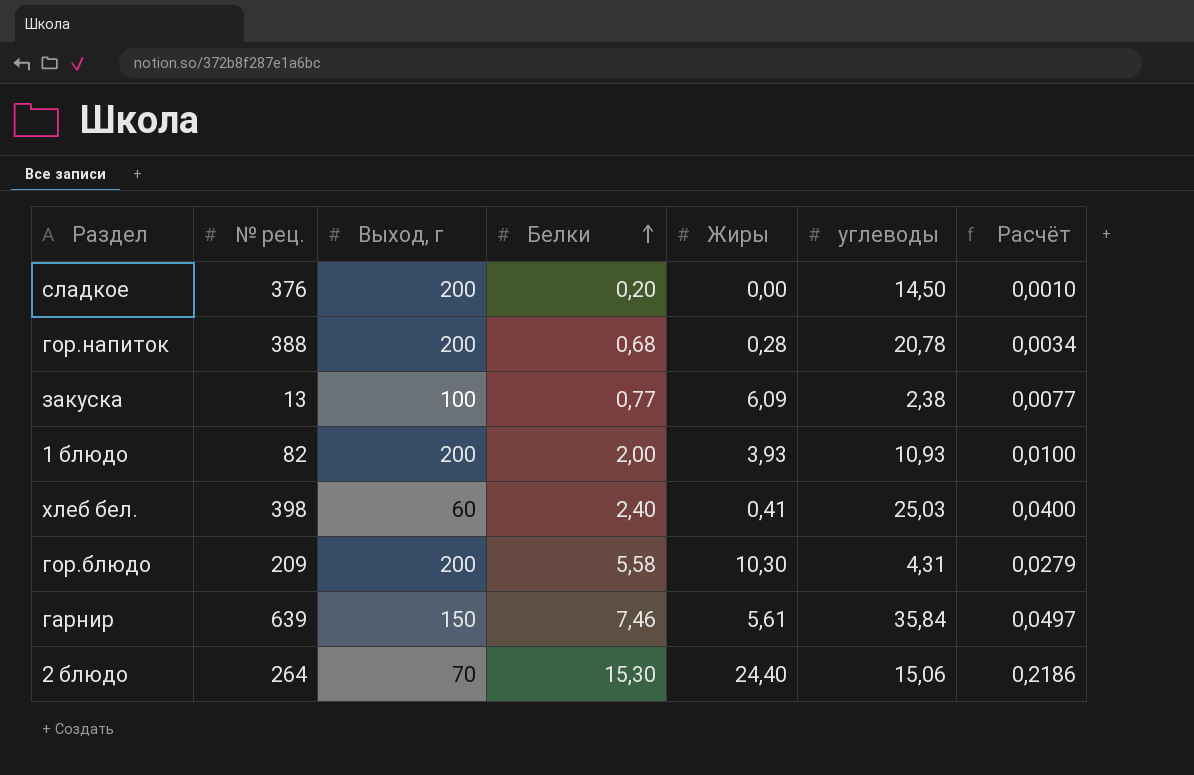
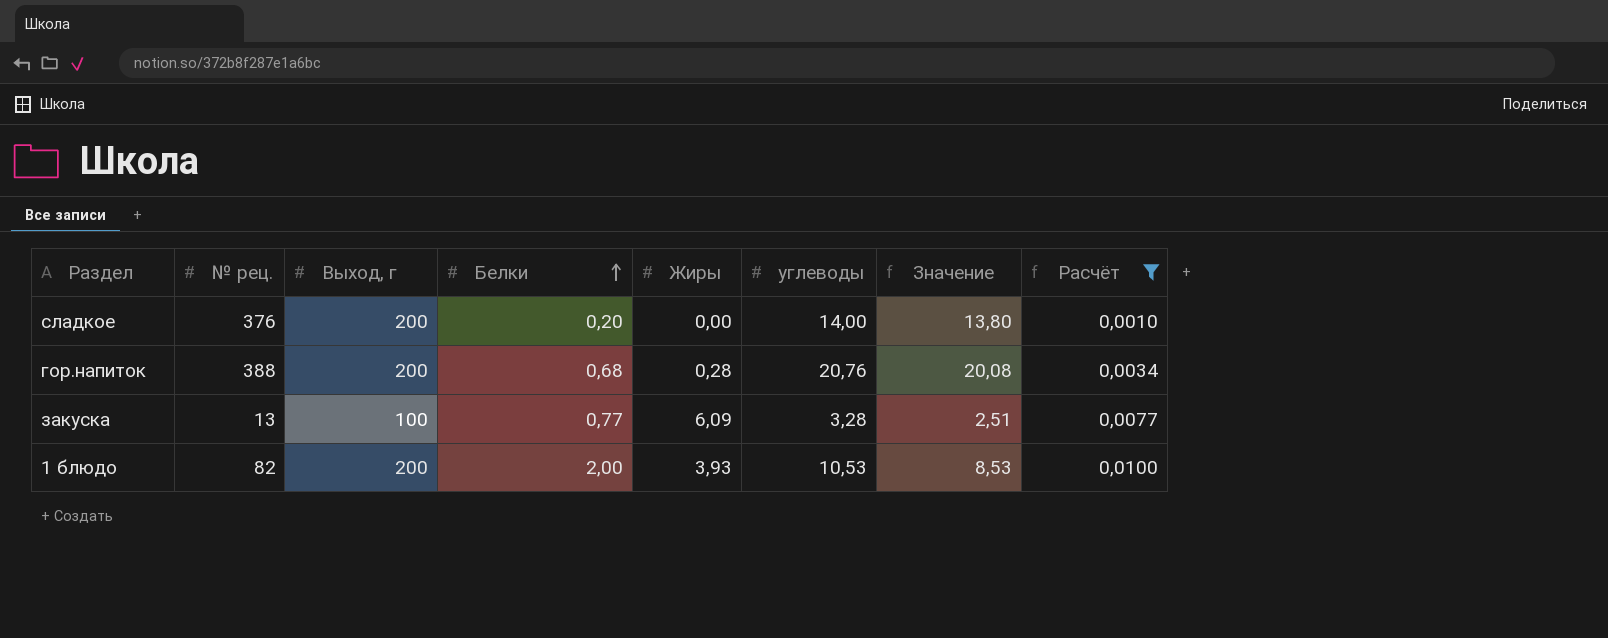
filter: none -> Расчёт <= 0,0100
column Значение | formula: none -> [углеводы] - [Белки]
сладкое | углеводы: 14,50 -> 14,00
гор.напиток | углеводы: 20,78 -> 20,76
закуска | углеводы: 2,38 -> 3,28
1 блюдо | углеводы: 10,93 -> 10,53

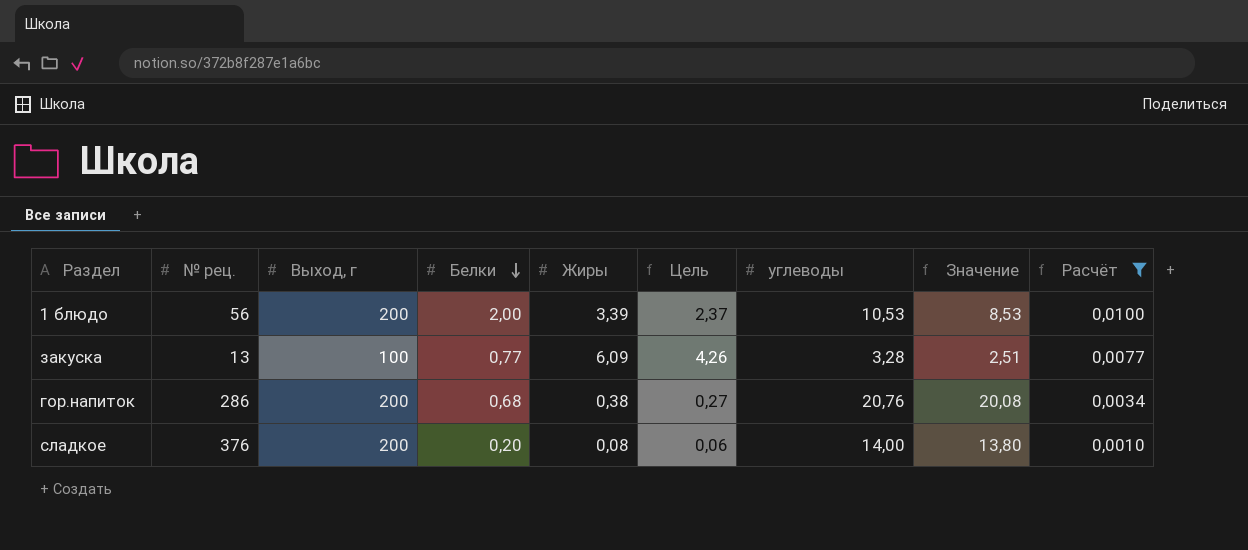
row order: Белки ascending -> Белки descending
column Цель | formula: none -> [Жиры] * 0,7
1 блюдо | № рец.: 82 -> 56
1 блюдо | Жиры: 3,93 -> 3,39
гор.напиток | № рец.: 388 -> 286
гор.напиток | Жиры: 0,28 -> 0,38
сладкое | Жиры: 0,00 -> 0,08

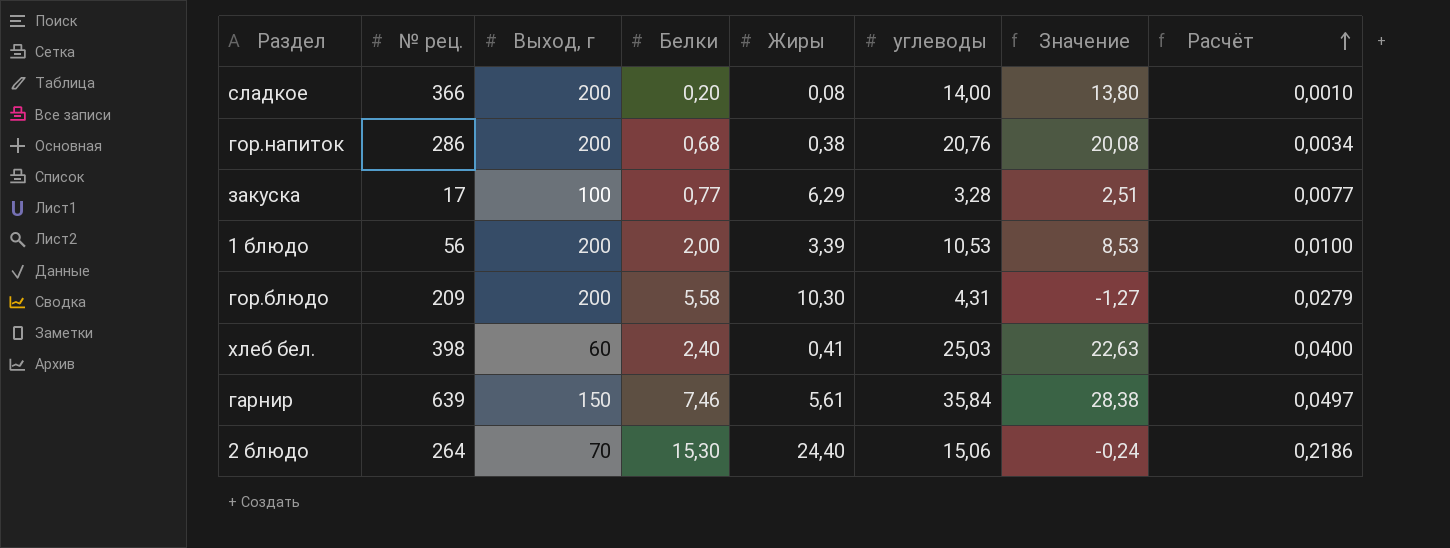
filter: Расчёт <= 0,0100 -> none
row order: Белки descending -> Расчёт ascending
column Цель | formula: [Жиры] * 0,7 -> none
сладкое | № рец.: 376 -> 366
закуска | № рец.: 13 -> 17
закуска | Жиры: 6,09 -> 6,29

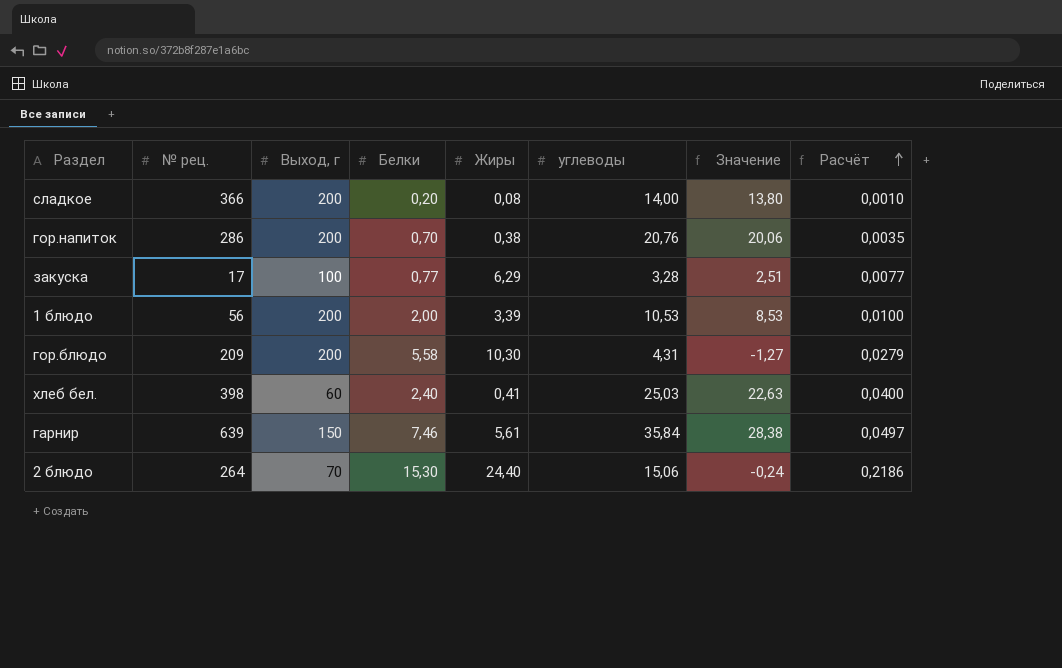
гор.напиток | Белки: 0,68 -> 0,70
гор.напиток | Значение: 20,08 -> 20,06
гор.напиток | Расчёт: 0,0034 -> 0,0035

